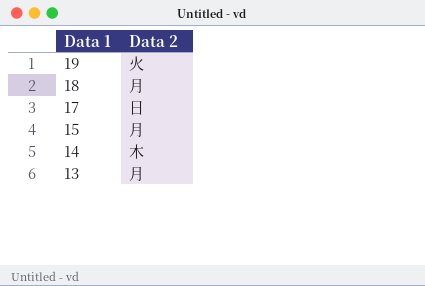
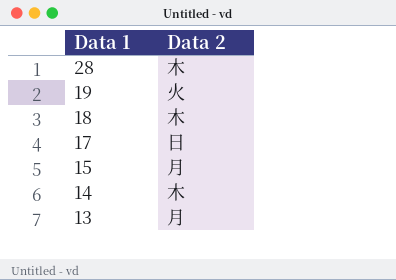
row 28: none -> 木
18 | Data 2: 月 -> 木

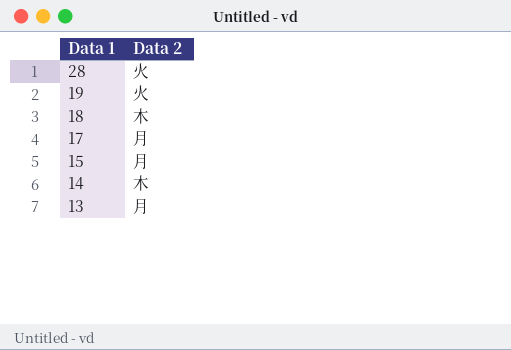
28 | Data 2: 木 -> 火
17 | Data 2: 日 -> 月

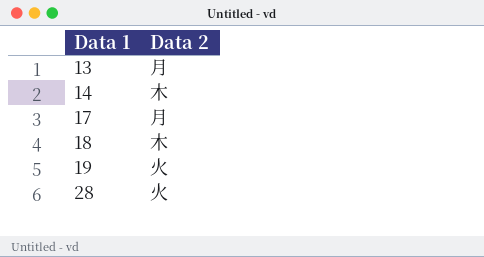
row order: Data 1 descending -> Data 1 ascending
row 15: 月 -> none

